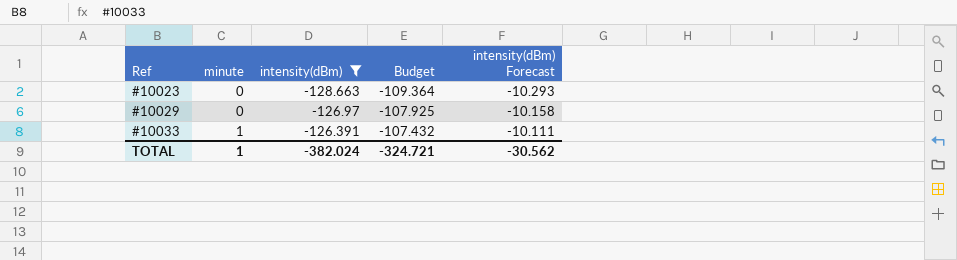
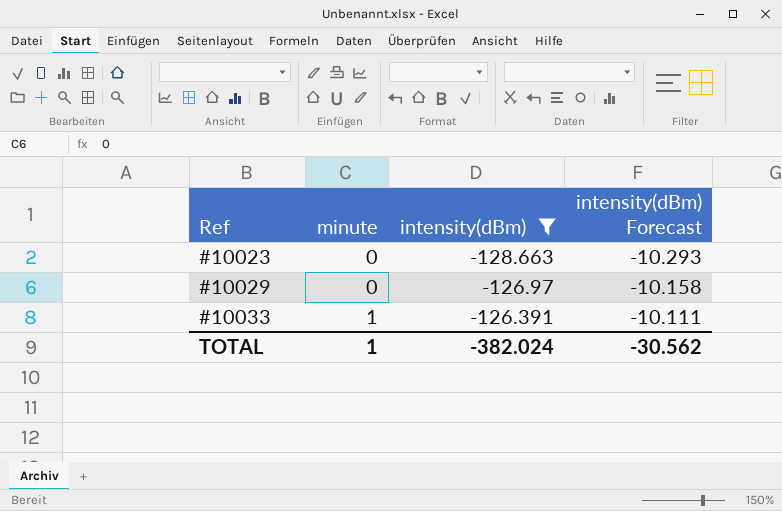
column Budget | formula: [intensity(dBm)] * 0.85 -> none

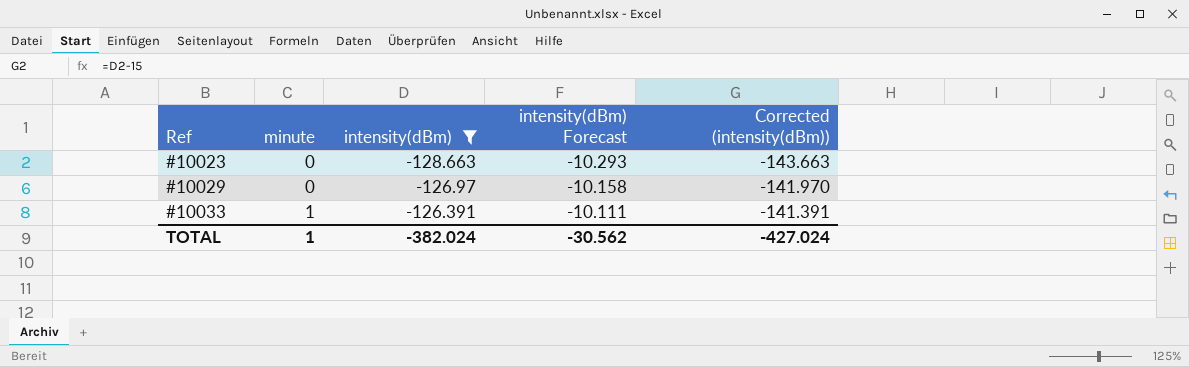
column Corrected (intensity(dBm)) | formula: none -> [intensity(dBm)] - 15

